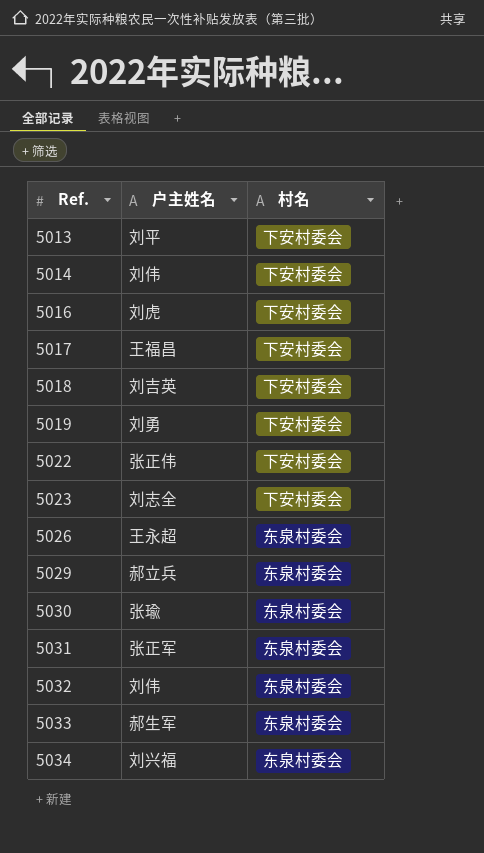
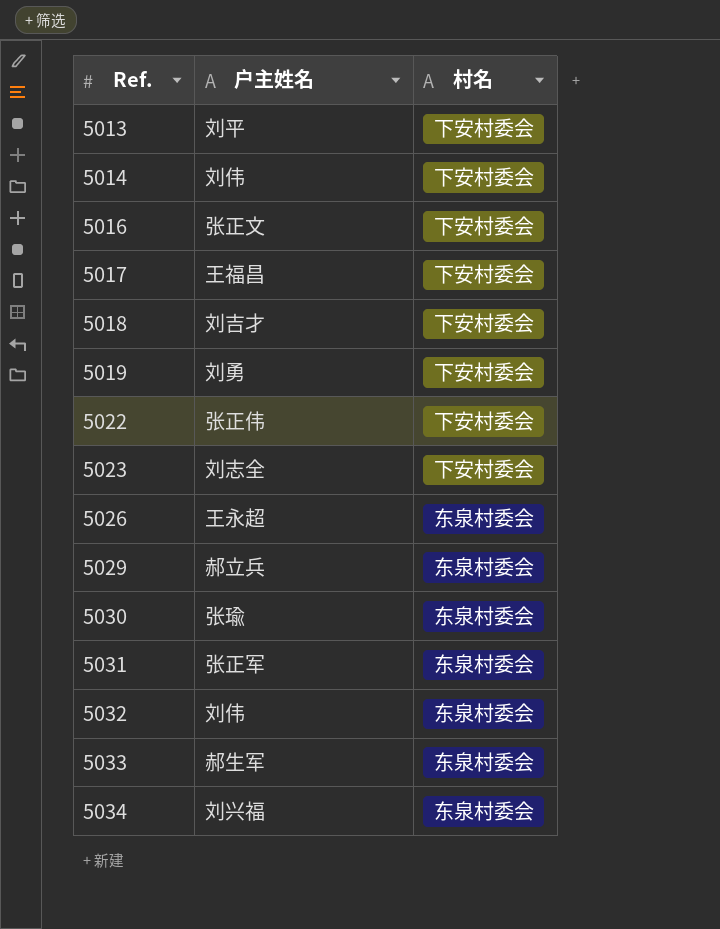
5016 | 户主姓名: 刘虎 -> 张正文
5018 | 户主姓名: 刘吉英 -> 刘吉才

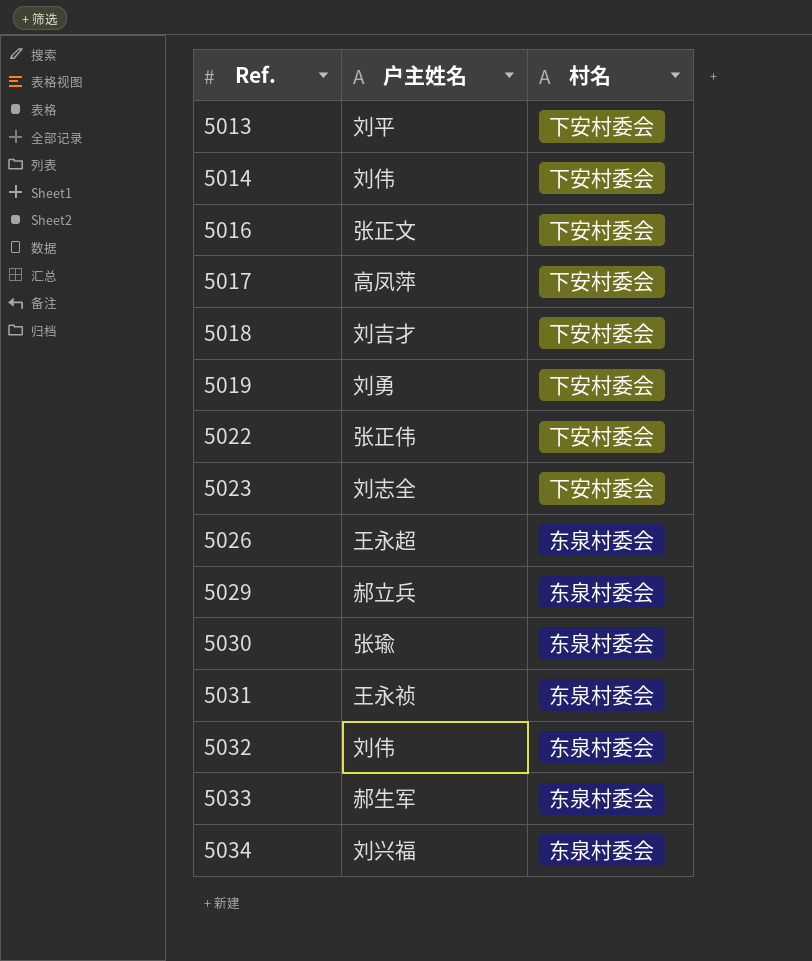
5017 | 户主姓名: 王福昌 -> 高凤萍
5031 | 户主姓名: 张正军 -> 王永祯

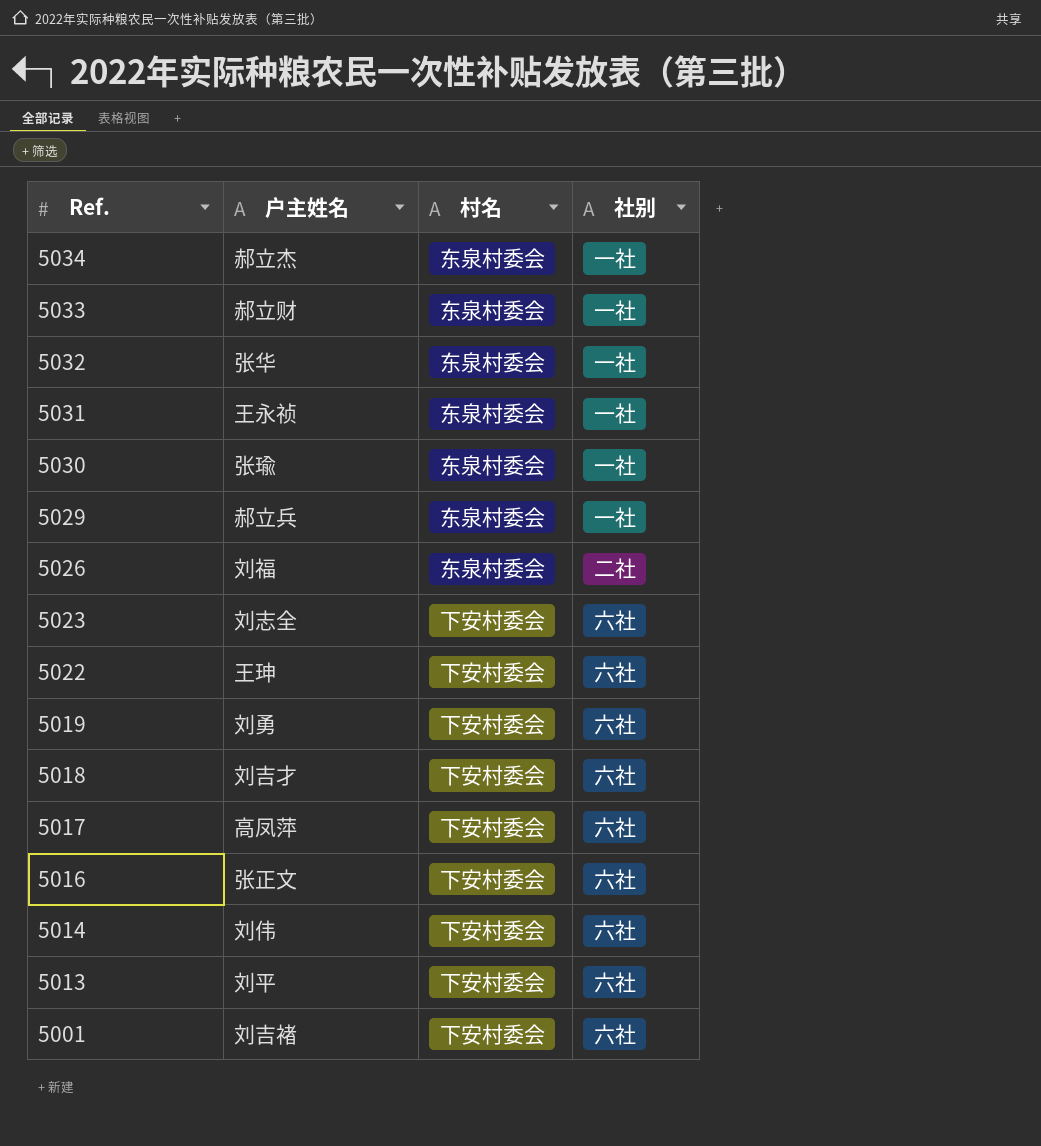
row order: Ref. ascending -> Ref. descending
column 社别 | position: none -> 4
5034 | 户主姓名: 刘兴福 -> 郝立杰
5033 | 户主姓名: 郝生军 -> 郝立财
5032 | 户主姓名: 刘伟 -> 张华
5026 | 户主姓名: 王永超 -> 刘福
5022 | 户主姓名: 张正伟 -> 王珅
row 5001: none -> 刘吉褚 | 下安村委会 | 六社

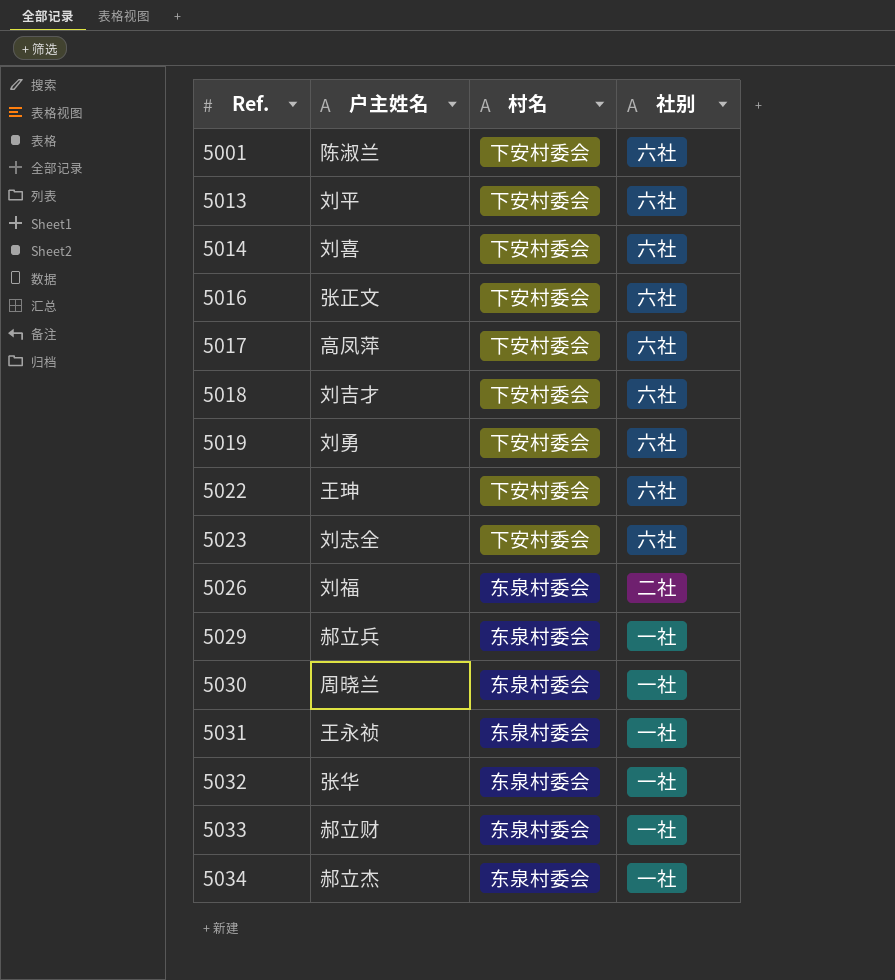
row order: Ref. descending -> Ref. ascending
5001 | 户主姓名: 刘吉褚 -> 陈淑兰
5014 | 户主姓名: 刘伟 -> 刘喜
5030 | 户主姓名: 张瑜 -> 周晓兰

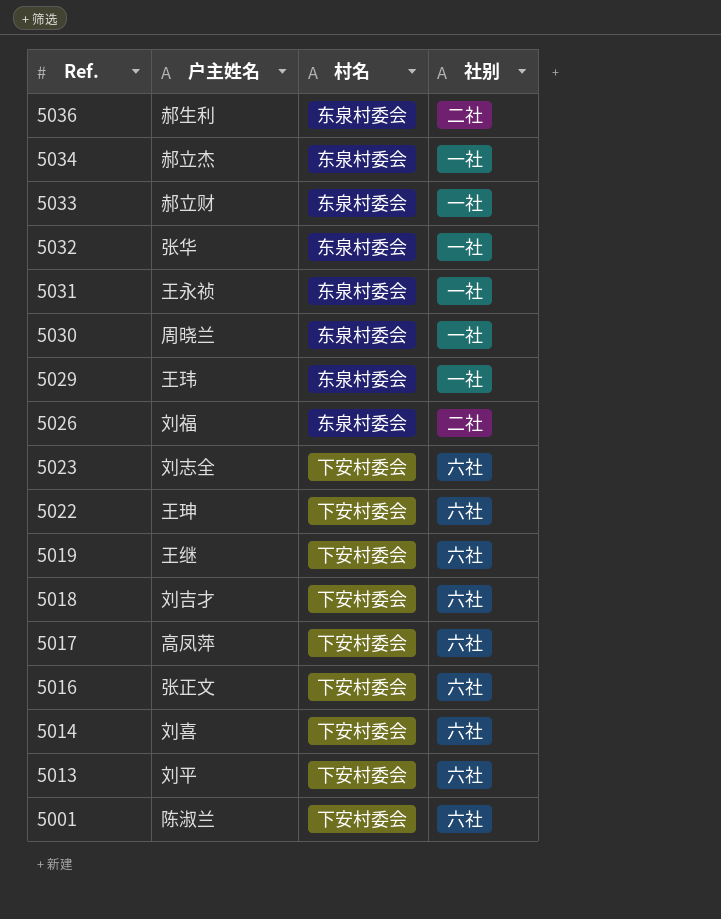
row order: Ref. ascending -> Ref. descending
row 5036: none -> 郝生利 | 东泉村委会 | 二社
5029 | 户主姓名: 郝立兵 -> 王玮
5019 | 户主姓名: 刘勇 -> 王继

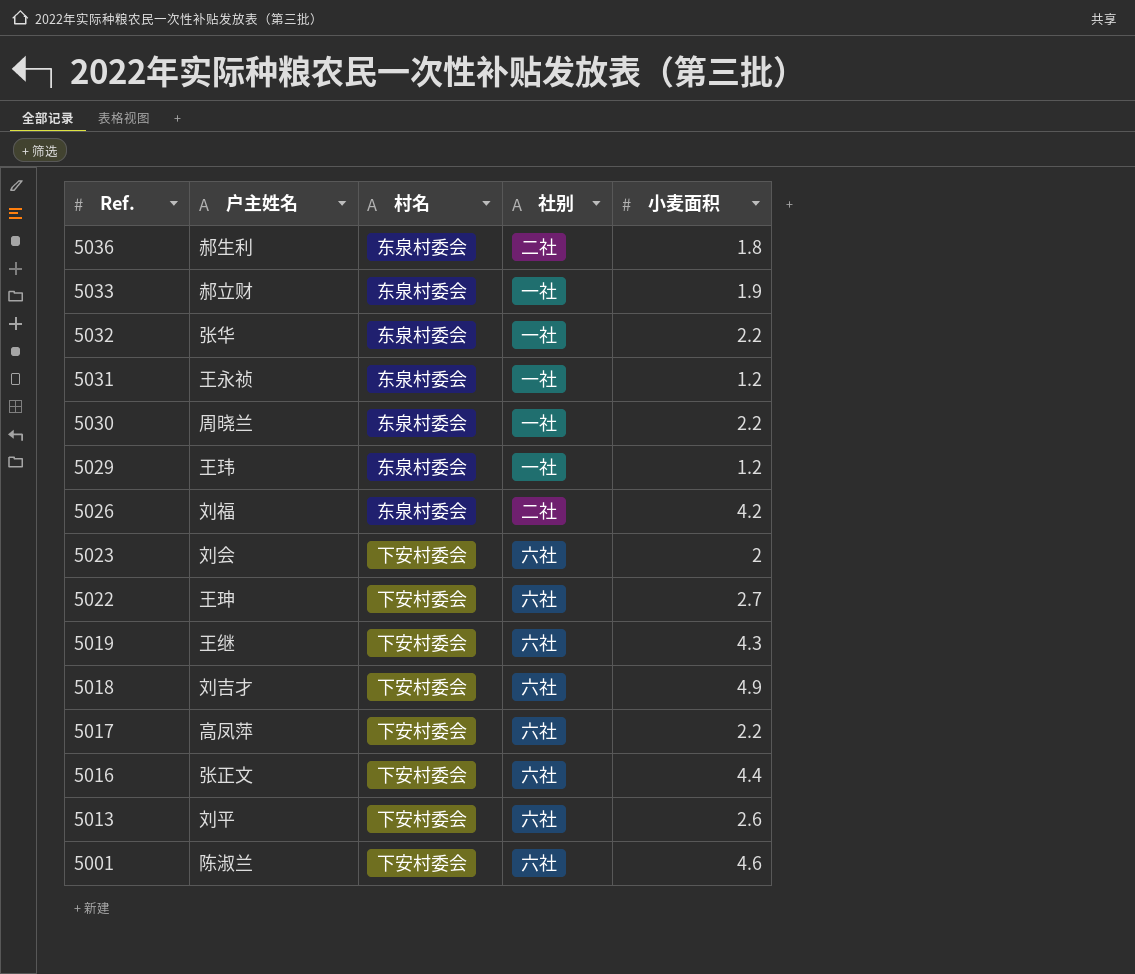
column 小麦面积 | position: none -> 5
row 5034: 郝立杰 | 东泉村委会 | 一社 -> none
row 5014: 刘喜 | 下安村委会 | 六社 -> none
5023 | 户主姓名: 刘志全 -> 刘会

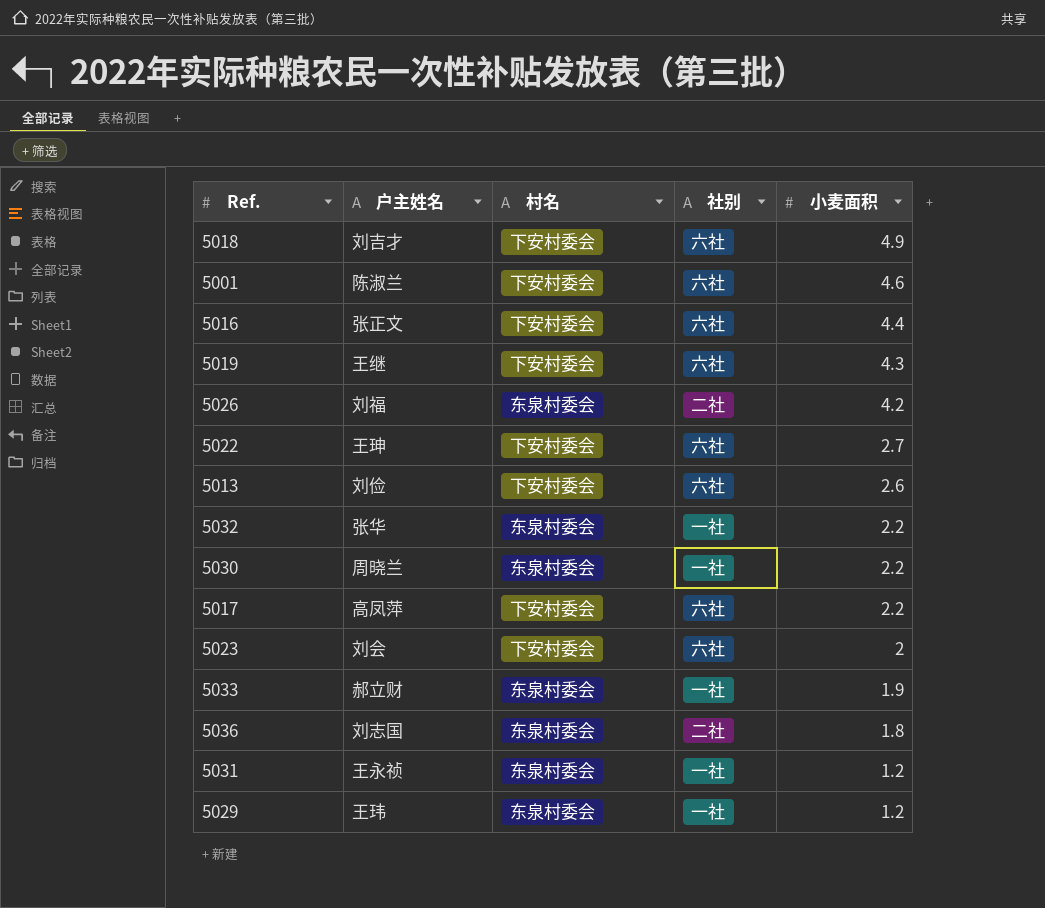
row order: Ref. descending -> 小麦面积 descending
5013 | 户主姓名: 刘平 -> 刘俭
5036 | 户主姓名: 郝生利 -> 刘志国

